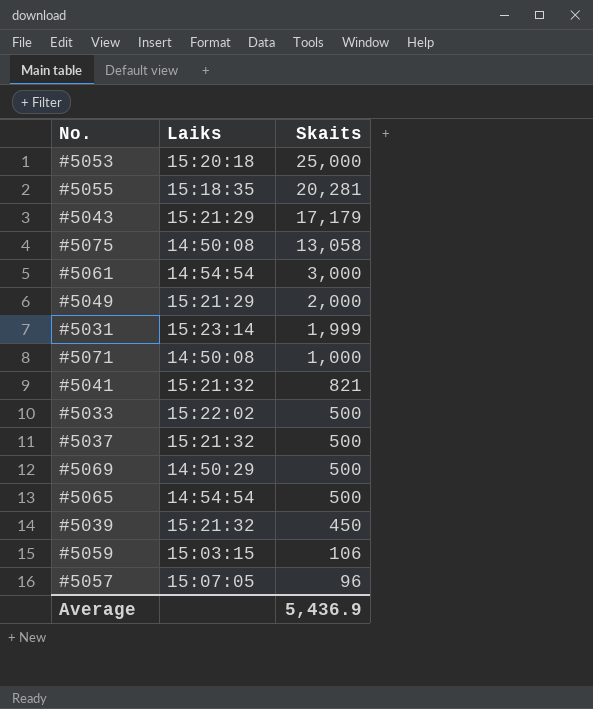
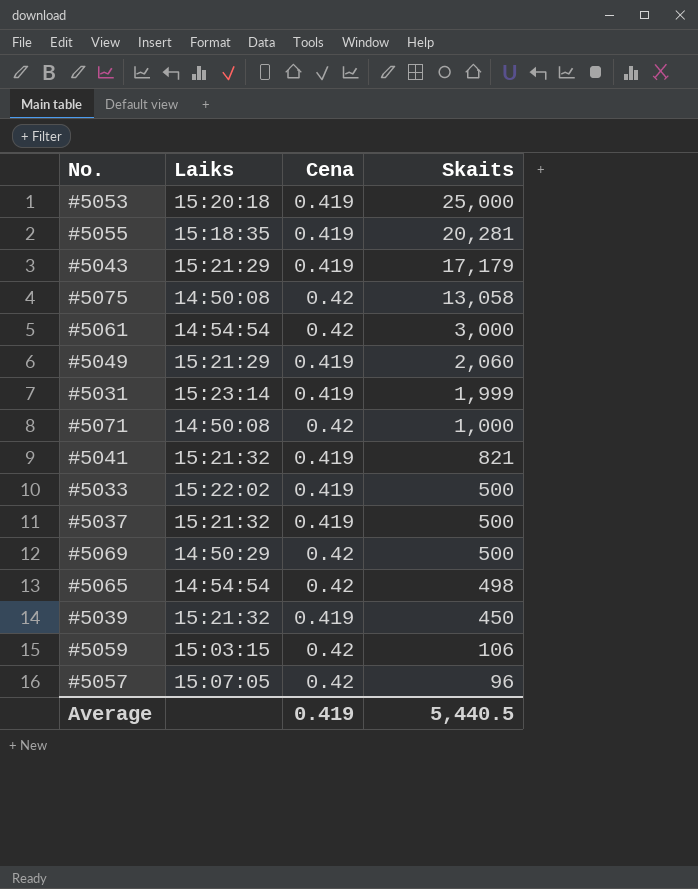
column Cena | position: none -> 3
#5049 | Skaits: 2,000 -> 2,060
#5065 | Skaits: 500 -> 498
Average | Skaits: 5,436.9 -> 5,440.5

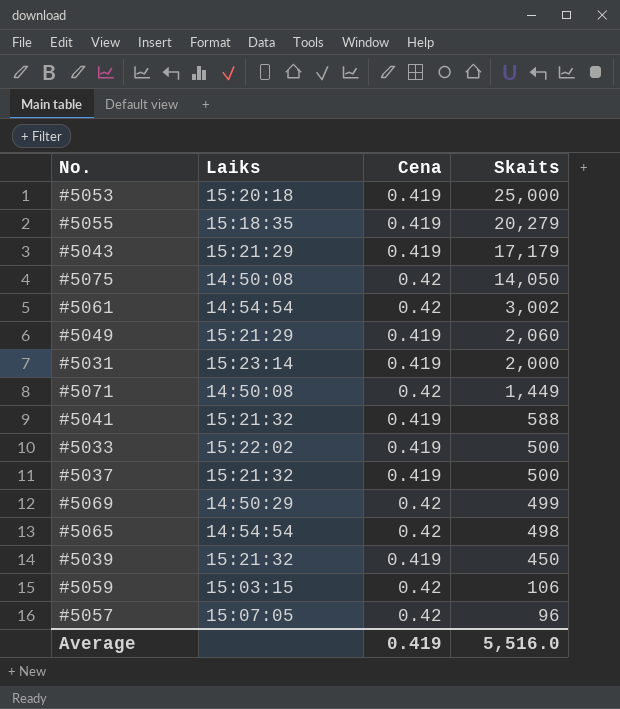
#5055 | Skaits: 20,281 -> 20,279
#5075 | Skaits: 13,058 -> 14,050
#5061 | Skaits: 3,000 -> 3,002
#5031 | Skaits: 1,999 -> 2,000
#5071 | Skaits: 1,000 -> 1,449
#5041 | Skaits: 821 -> 588
#5069 | Skaits: 500 -> 499
Average | Skaits: 5,440.5 -> 5,516.0

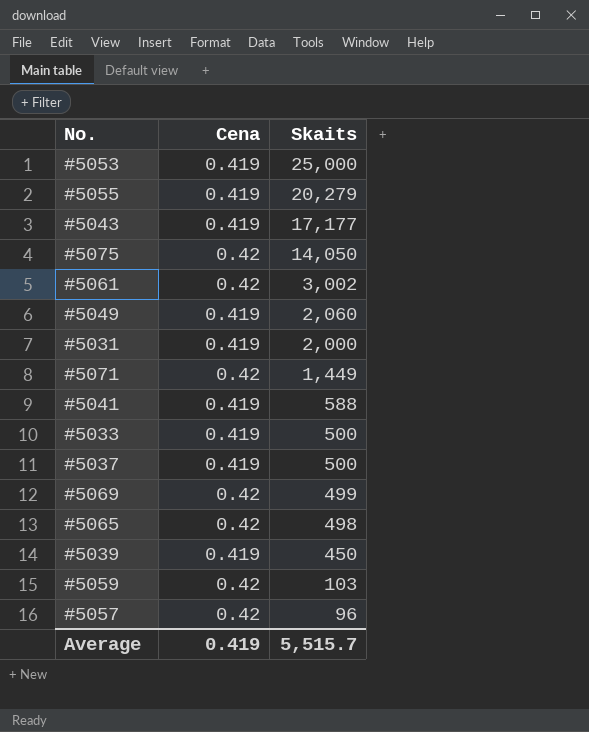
column Laiks | position: 2 -> none
#5043 | Skaits: 17,179 -> 17,177
#5059 | Skaits: 106 -> 103
Average | Skaits: 5,516.0 -> 5,515.7

